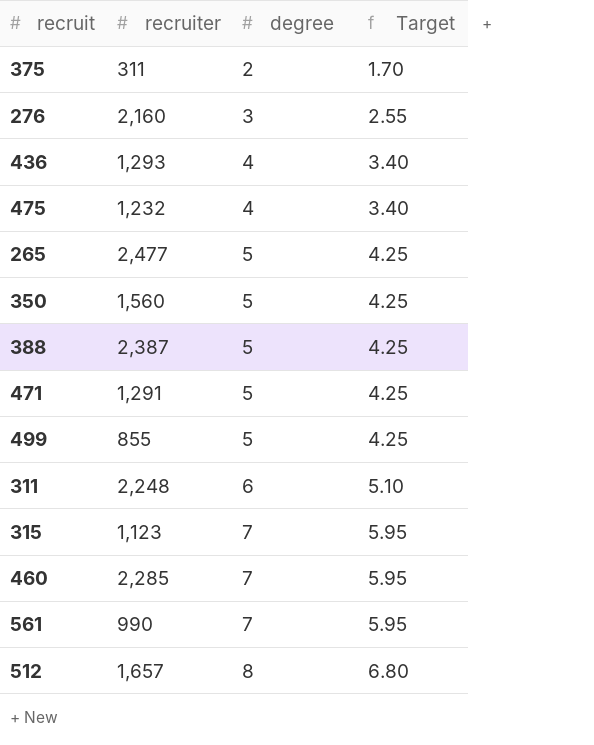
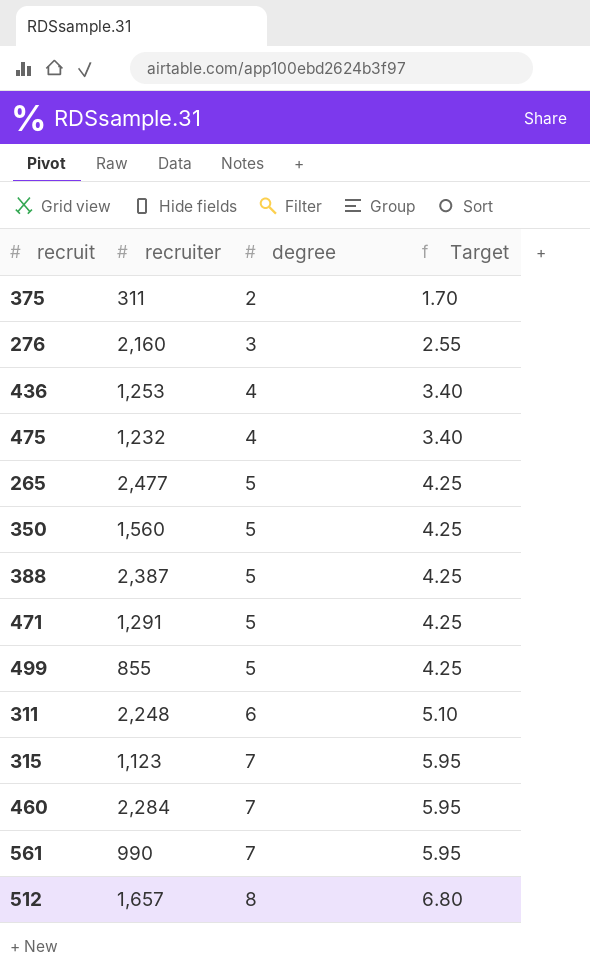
436 | recruiter: 1,293 -> 1,253
460 | recruiter: 2,285 -> 2,284

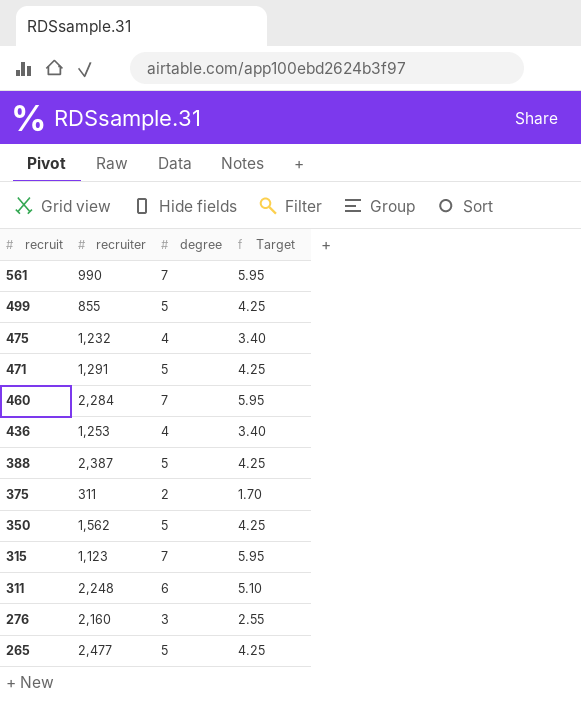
row order: degree ascending -> recruit descending
row 512: 1,657 | 8 | 6.80 -> none
350 | recruiter: 1,560 -> 1,562

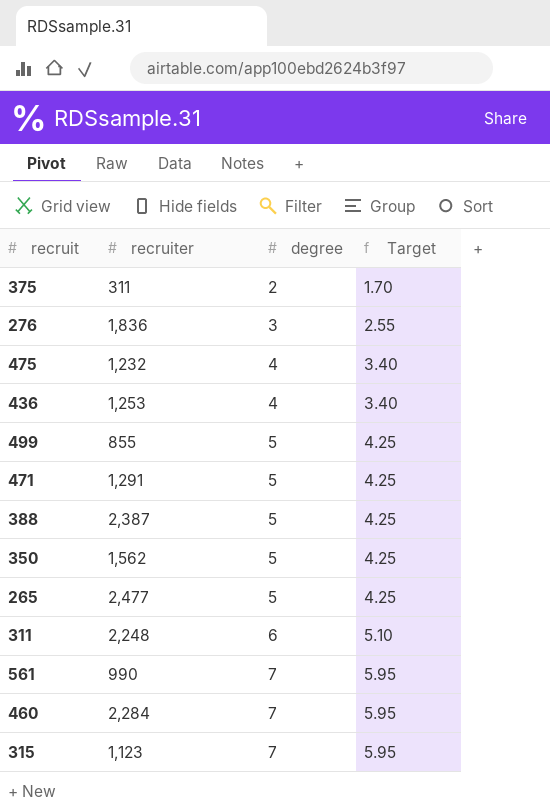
row order: recruit descending -> degree ascending
276 | recruiter: 2,160 -> 1,836

